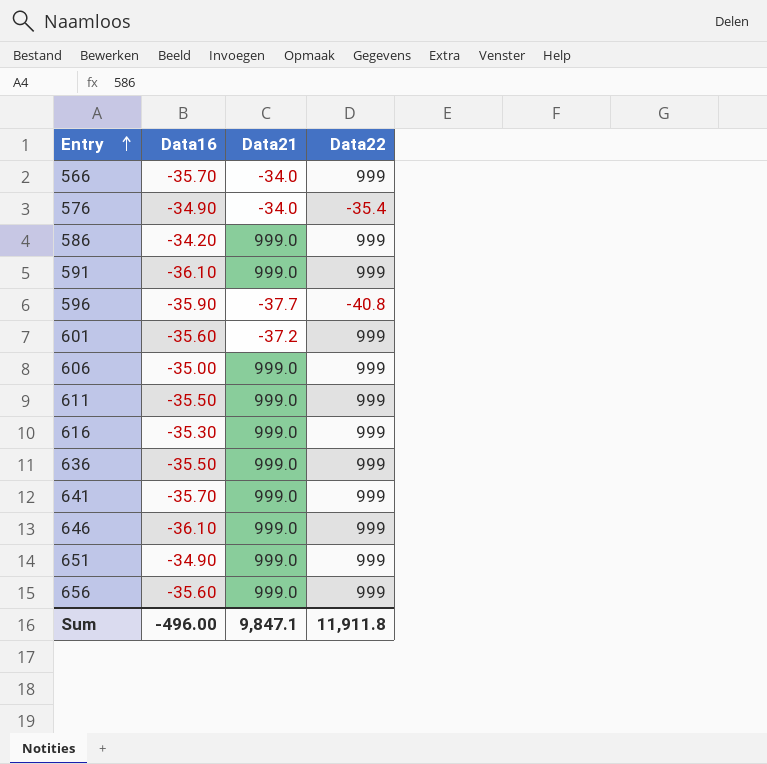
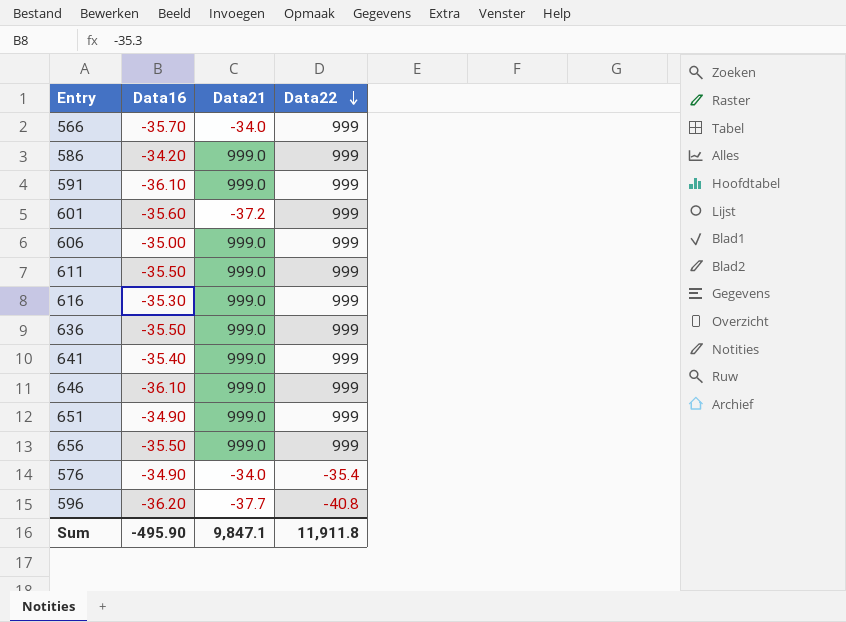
row order: Entry ascending -> Data22 descending
641 | Data16: -35.70 -> -35.40
656 | Data16: -35.60 -> -35.50
596 | Data16: -35.90 -> -36.20
Sum | Data16: -496.00 -> -495.90

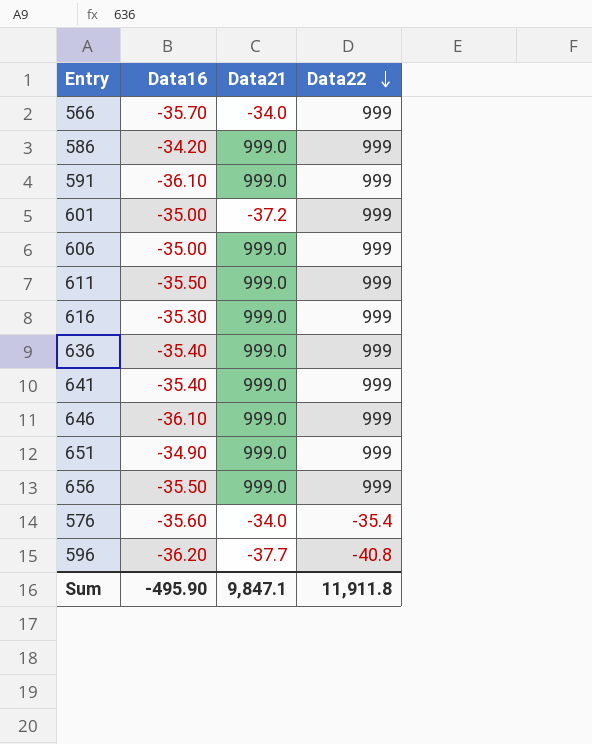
601 | Data16: -35.60 -> -35.00
636 | Data16: -35.50 -> -35.40
576 | Data16: -34.90 -> -35.60

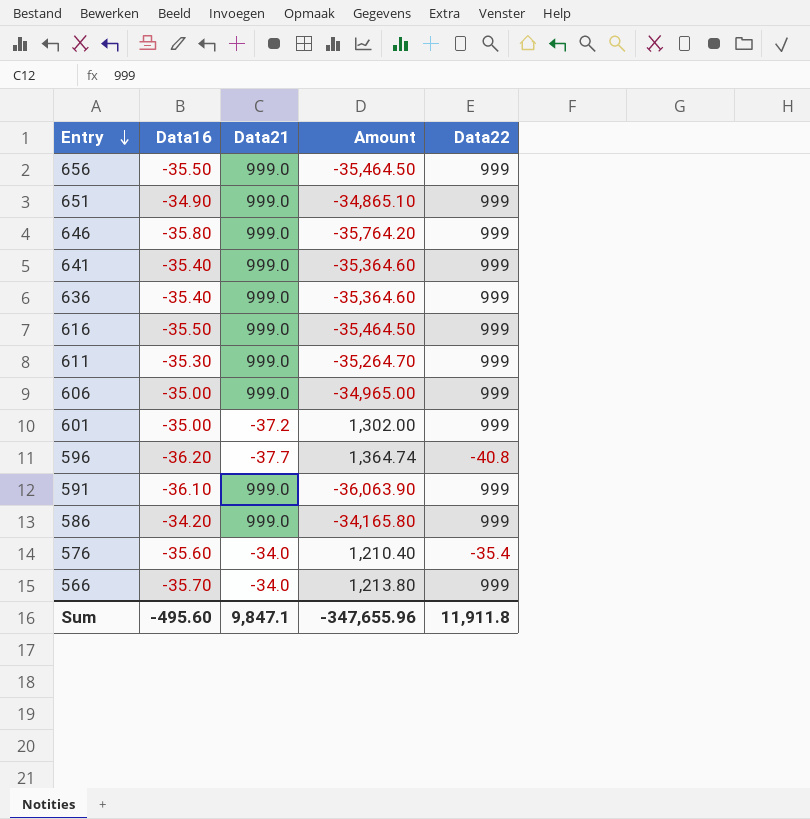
row order: Data22 descending -> Entry descending
column Amount | formula: none -> [Data16] * [Data21]
646 | Data16: -36.10 -> -35.80
616 | Data16: -35.30 -> -35.50
611 | Data16: -35.50 -> -35.30
Sum | Data16: -495.90 -> -495.60

